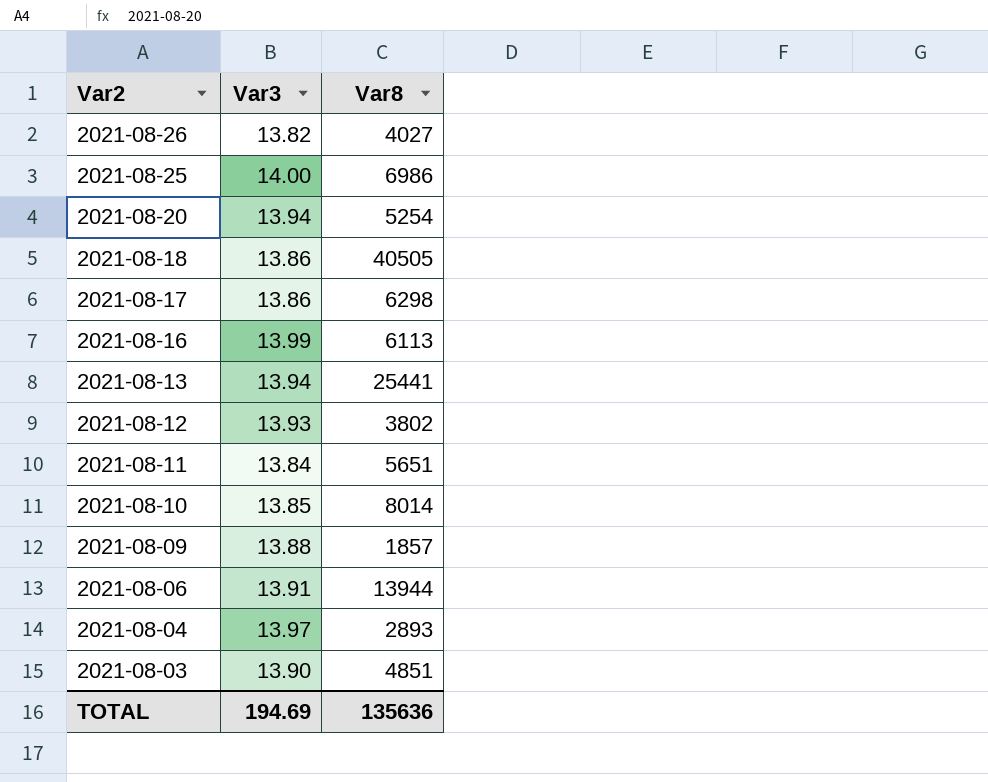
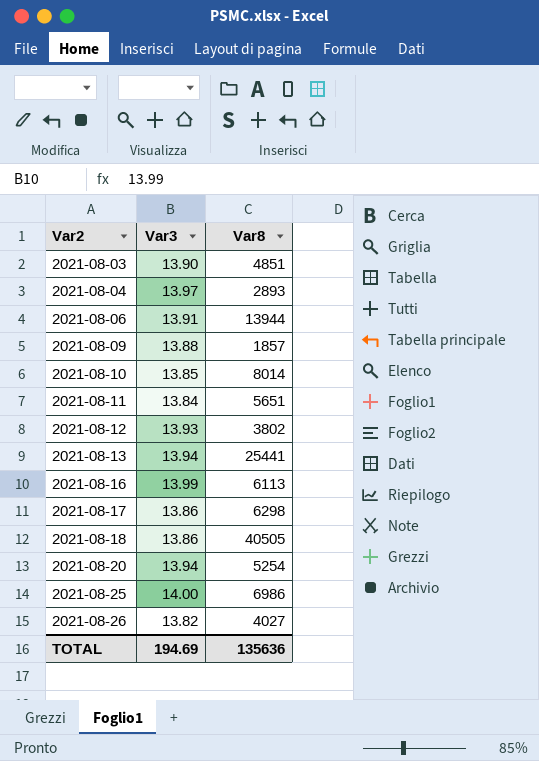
row order: Var2 descending -> Var2 ascending

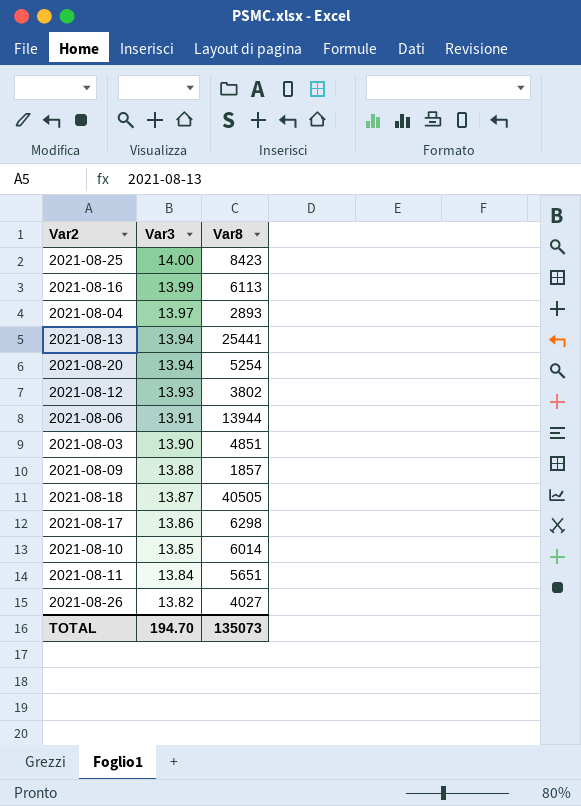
row order: Var2 ascending -> Var3 descending
2021-08-25 | Var8: 6986 -> 8423
2021-08-18 | Var3: 13.86 -> 13.87
2021-08-10 | Var8: 8014 -> 6014
TOTAL | Var3: 194.69 -> 194.70
TOTAL | Var8: 135636 -> 135073

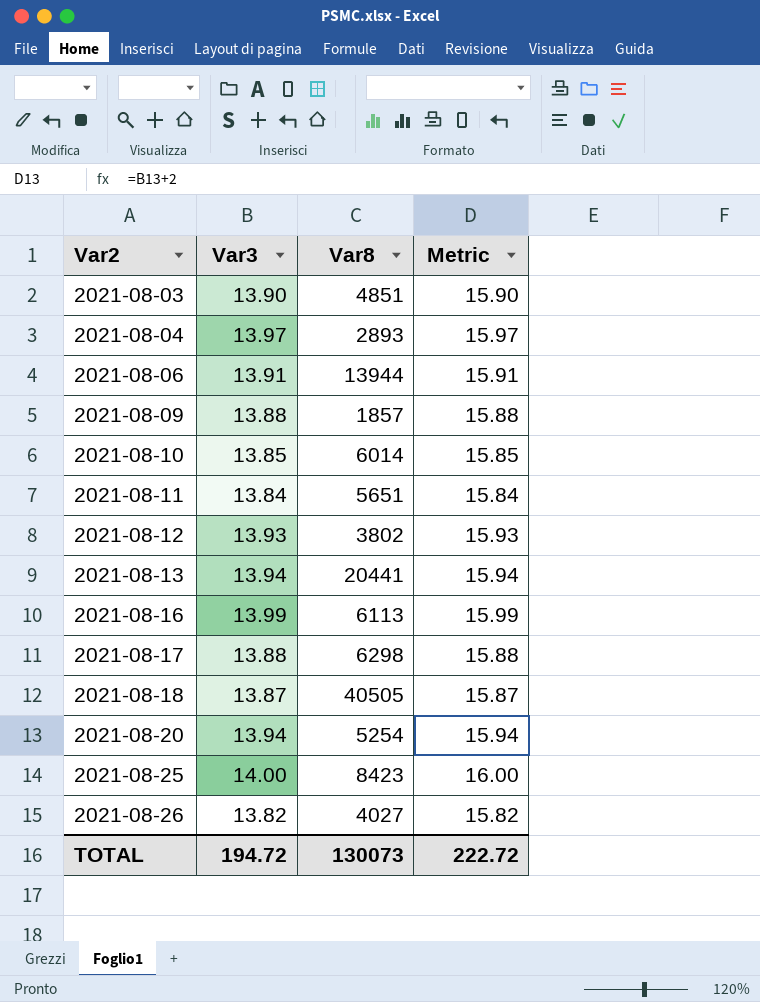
row order: Var3 descending -> Var2 ascending
column Metric | formula: none -> [Var3] + 2
2021-08-13 | Var8: 25441 -> 20441
2021-08-17 | Var3: 13.86 -> 13.88
TOTAL | Var3: 194.70 -> 194.72
TOTAL | Var8: 135073 -> 130073

